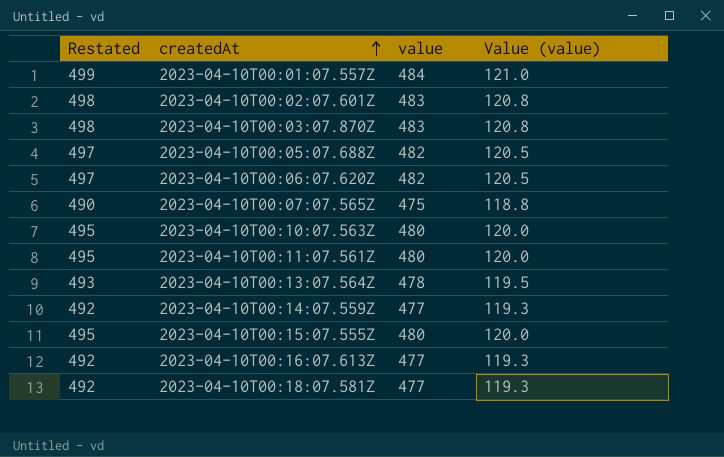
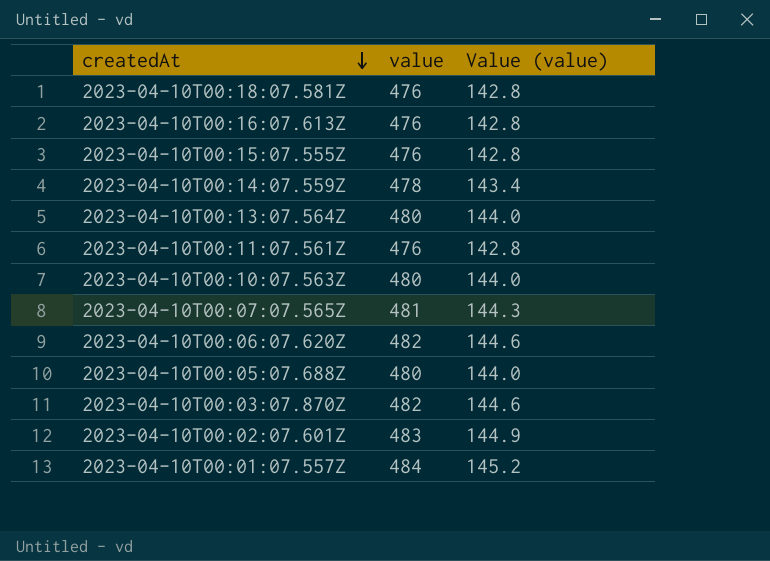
row order: createdAt ascending -> createdAt descending
column Restated | formula: [value] + 15 -> none
column Value (value) | formula: [value] * 0.25 -> [value] * 0.3
2023-04-10T00:18:07.581Z | value: 477 -> 476
2023-04-10T00:16:07.613Z | value: 477 -> 476
2023-04-10T00:15:07.555Z | value: 480 -> 476
2023-04-10T00:14:07.559Z | value: 477 -> 478
2023-04-10T00:13:07.564Z | value: 478 -> 480
2023-04-10T00:11:07.561Z | value: 480 -> 476
2023-04-10T00:07:07.565Z | value: 475 -> 481
2023-04-10T00:05:07.688Z | value: 482 -> 480
2023-04-10T00:03:07.870Z | value: 483 -> 482

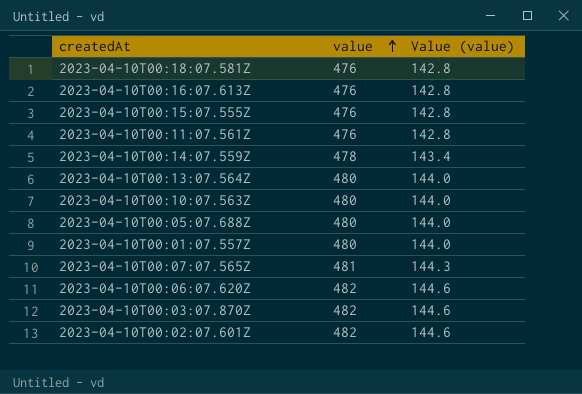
row order: createdAt descending -> value ascending
2023-04-10T00:01:07.557Z | value: 484 -> 480
2023-04-10T00:01:07.557Z | Value (value): 145.2 -> 144.0
2023-04-10T00:02:07.601Z | value: 483 -> 482
2023-04-10T00:02:07.601Z | Value (value): 144.9 -> 144.6

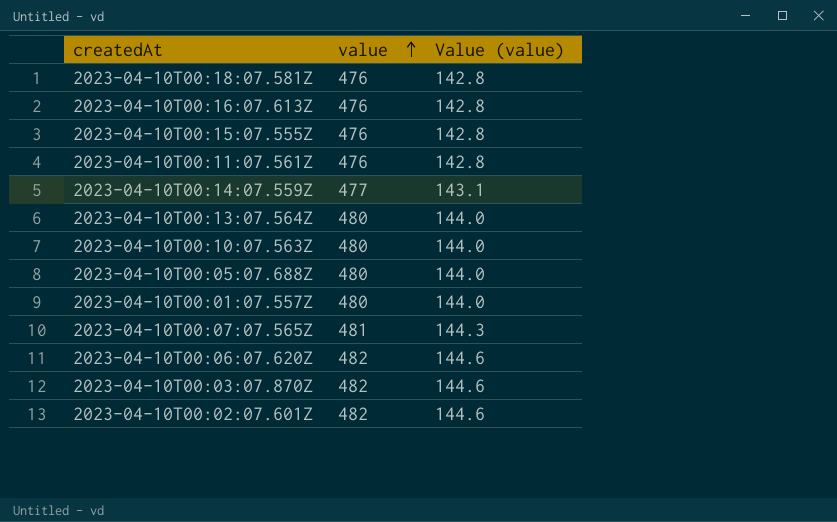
2023-04-10T00:14:07.559Z | value: 478 -> 477
2023-04-10T00:14:07.559Z | Value (value): 143.4 -> 143.1

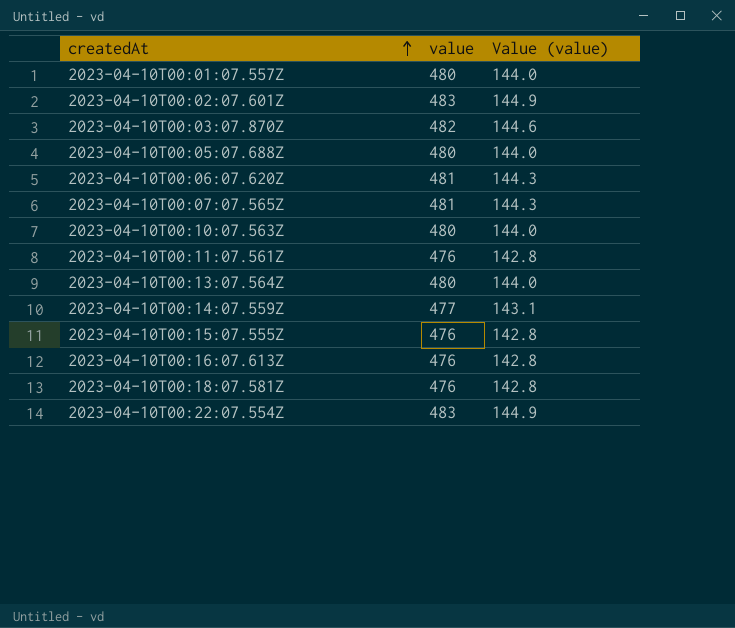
row order: value ascending -> createdAt ascending
2023-04-10T00:02:07.601Z | value: 482 -> 483
2023-04-10T00:02:07.601Z | Value (value): 144.6 -> 144.9
2023-04-10T00:06:07.620Z | value: 482 -> 481
2023-04-10T00:06:07.620Z | Value (value): 144.6 -> 144.3
row 2023-04-10T00:22:07.554Z: none -> 483 | 144.9

